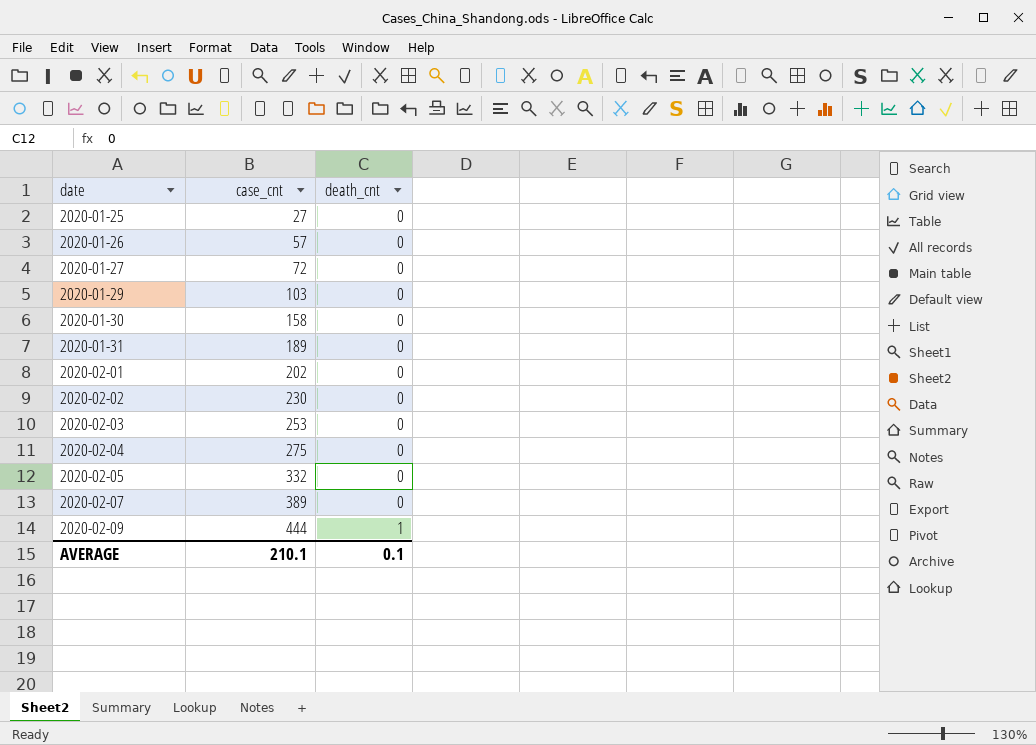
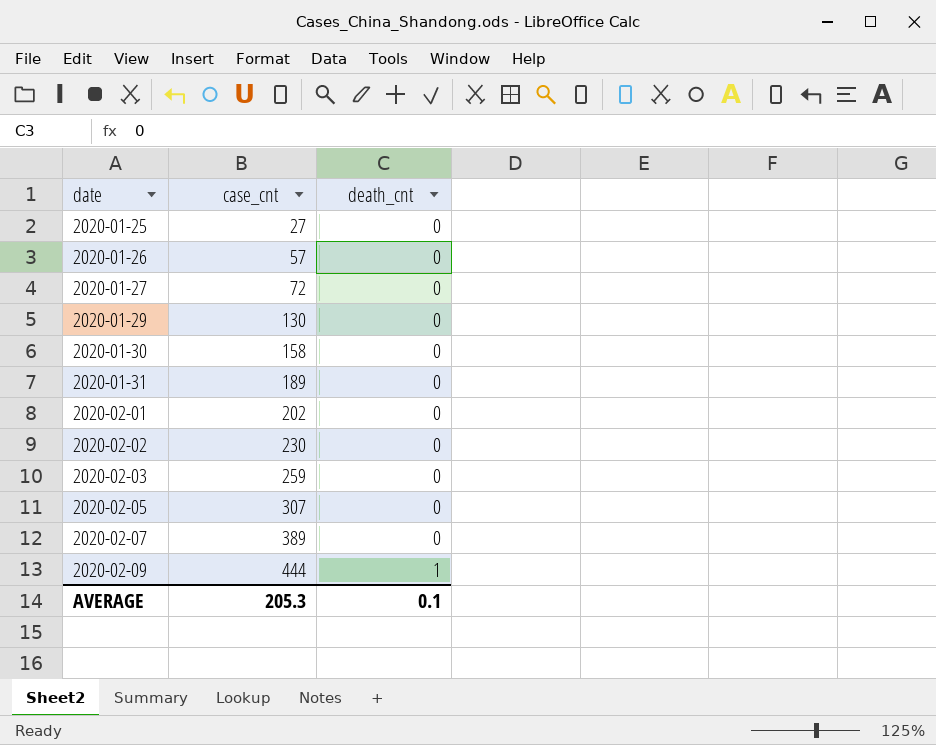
row 2020-02-04: 275 | 0 -> none
2020-01-29 | case_cnt: 103 -> 130
2020-02-03 | case_cnt: 253 -> 259
2020-02-05 | case_cnt: 332 -> 307
AVERAGE | case_cnt: 210.1 -> 205.3

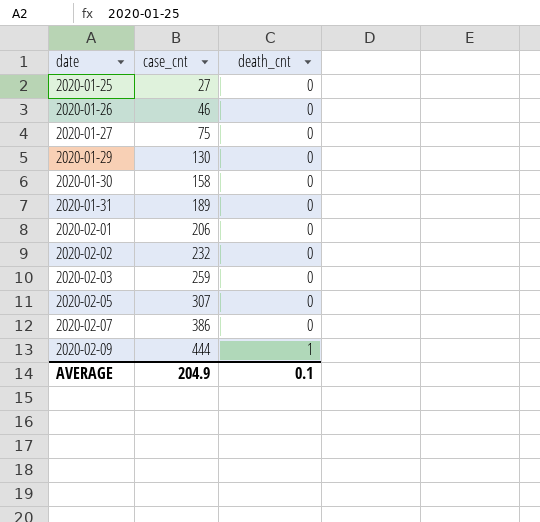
2020-01-26 | case_cnt: 57 -> 46
2020-01-27 | case_cnt: 72 -> 75
2020-02-01 | case_cnt: 202 -> 206
2020-02-02 | case_cnt: 230 -> 232
2020-02-07 | case_cnt: 389 -> 386
AVERAGE | case_cnt: 205.3 -> 204.9

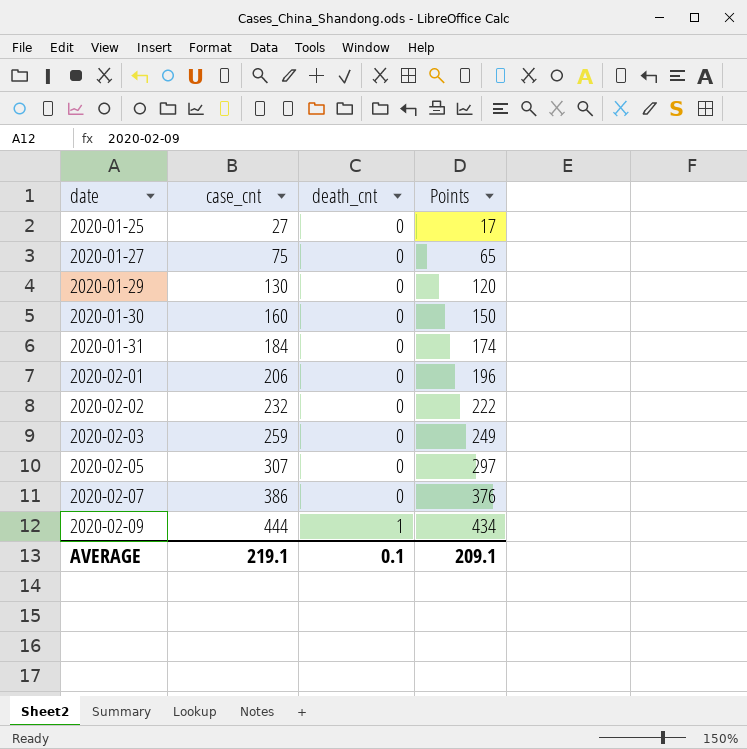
column Points | formula: none -> [case_cnt] - 10
row 2020-01-26: 46 | 0 -> none
2020-01-30 | case_cnt: 158 -> 160
2020-01-31 | case_cnt: 189 -> 184
AVERAGE | case_cnt: 204.9 -> 219.1

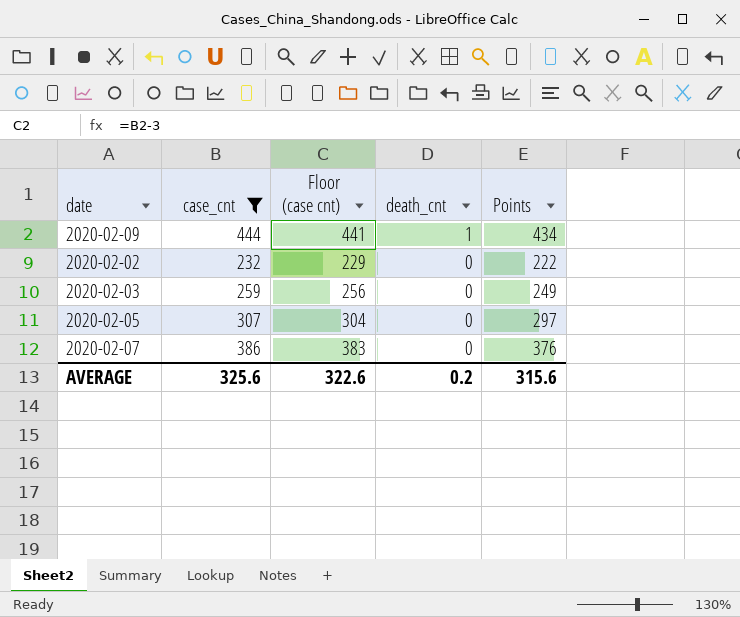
filter: none -> case_cnt >= 232
row order: date ascending -> death_cnt descending
column Floor (case cnt) | formula: none -> [case_cnt] - 3
AVERAGE | case_cnt: 219.1 -> 325.6
AVERAGE | death_cnt: 0.1 -> 0.2
AVERAGE | Points: 209.1 -> 315.6

